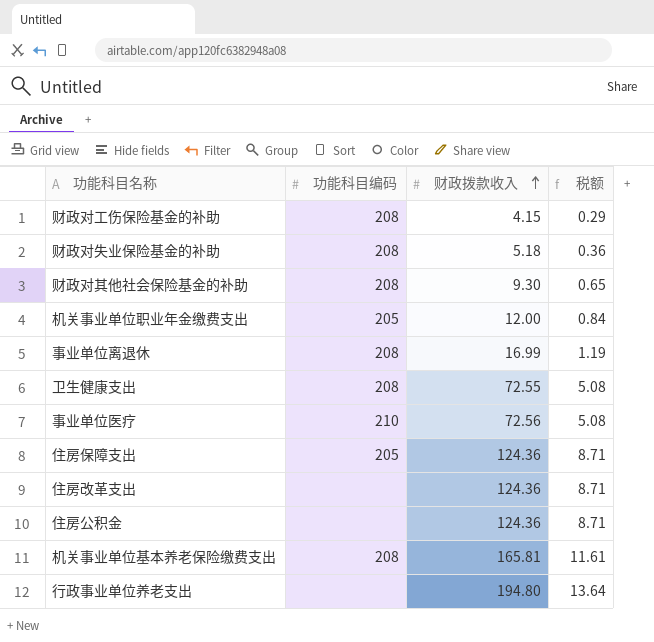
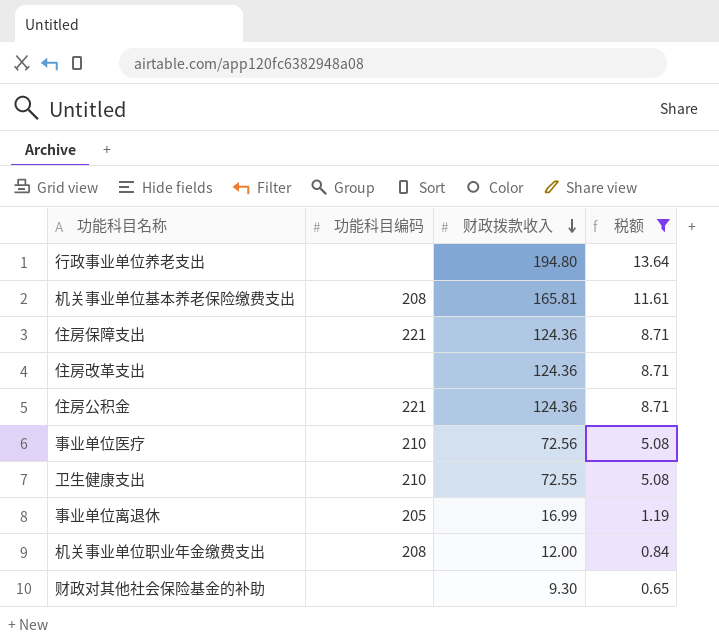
filter: none -> 税额 >= 0.65
row order: 财政拨款收入 ascending -> 财政拨款收入 descending
住房保障支出 | 功能科目编码: 205 -> 221
住房公积金 | 功能科目编码: none -> 221
卫生健康支出 | 功能科目编码: 208 -> 210
事业单位离退休 | 功能科目编码: 208 -> 205
机关事业单位职业年金缴费支出 | 功能科目编码: 205 -> 208
财政对其他社会保险基金的补助 | 功能科目编码: 208 -> none

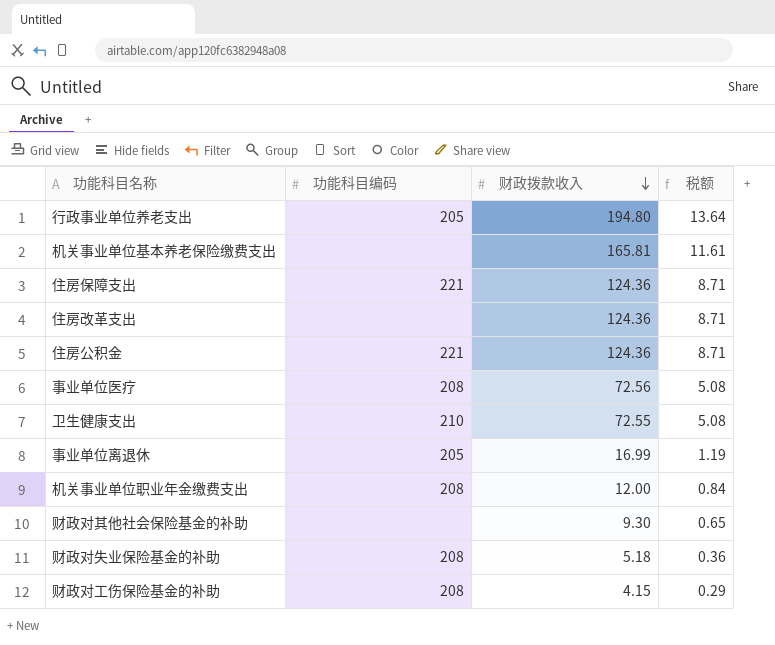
filter: 税额 >= 0.65 -> none
行政事业单位养老支出 | 功能科目编码: none -> 205
机关事业单位基本养老保险缴费支出 | 功能科目编码: 208 -> none
事业单位医疗 | 功能科目编码: 210 -> 208

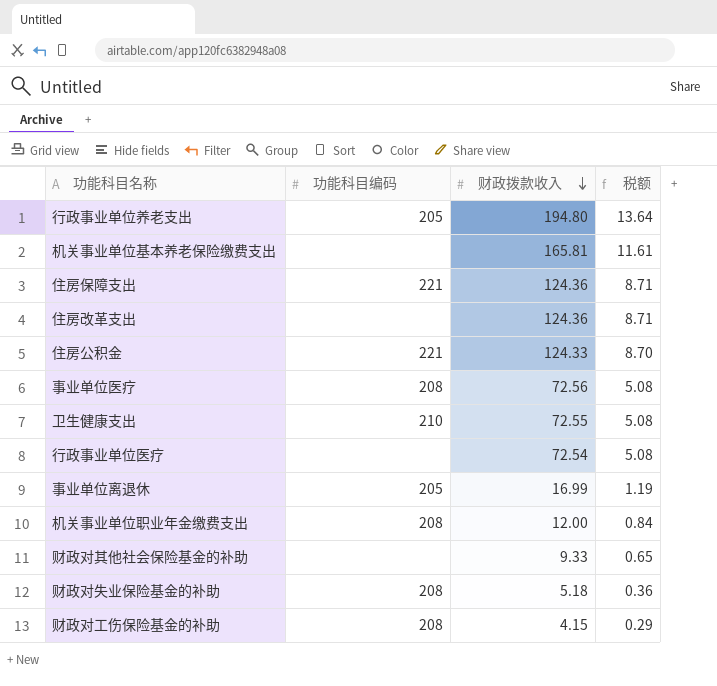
住房公积金 | 财政拨款收入: 124.36 -> 124.33
住房公积金 | 税额: 8.71 -> 8.70
row 行政事业单位医疗: none -> none | 72.54 | 5.08
财政对其他社会保险基金的补助 | 财政拨款收入: 9.30 -> 9.33

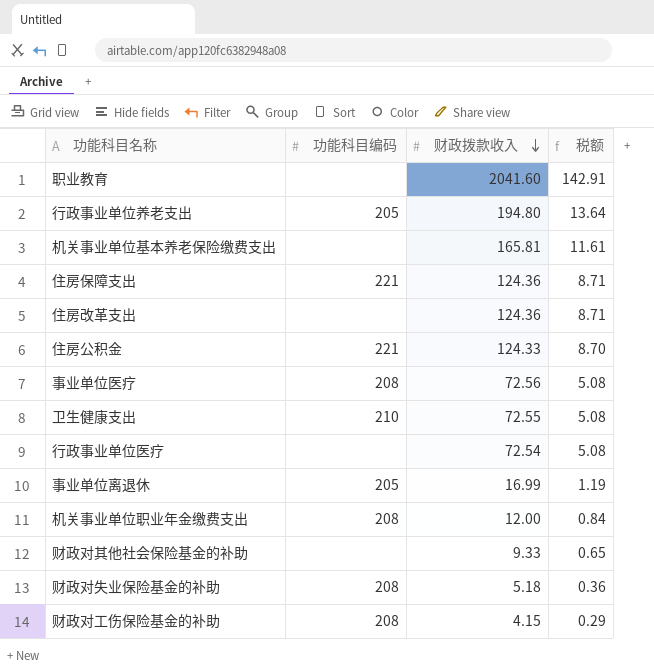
row 职业教育: none -> none | 2041.60 | 142.91

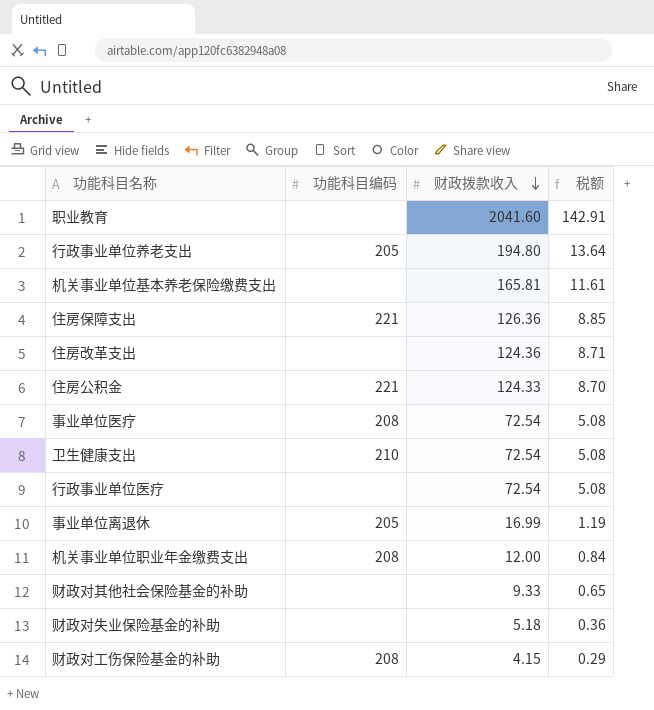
住房保障支出 | 财政拨款收入: 124.36 -> 126.36
住房保障支出 | 税额: 8.71 -> 8.85
事业单位医疗 | 财政拨款收入: 72.56 -> 72.54
卫生健康支出 | 财政拨款收入: 72.55 -> 72.54
财政对失业保险基金的补助 | 功能科目编码: 208 -> none

